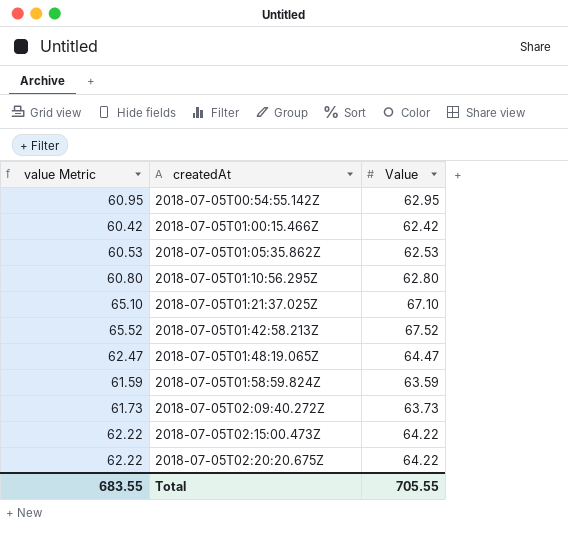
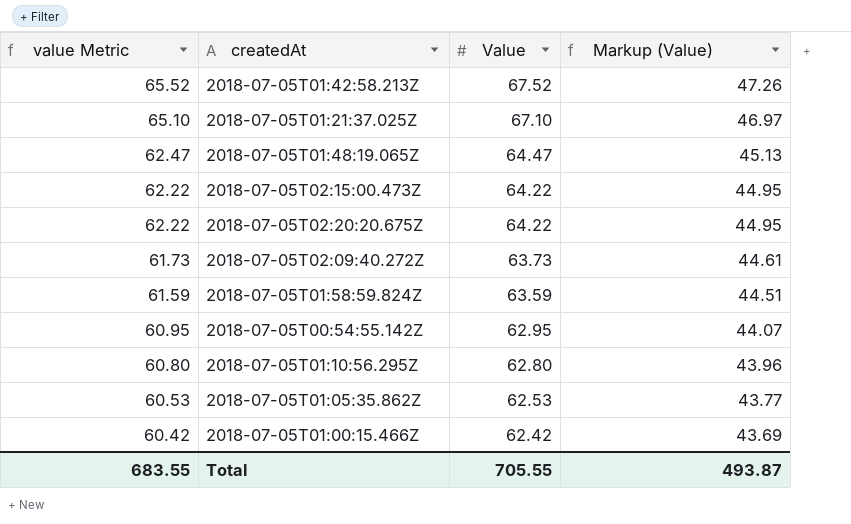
row order: createdAt ascending -> value Metric descending
column Markup (Value) | formula: none -> [Value] * 0.7

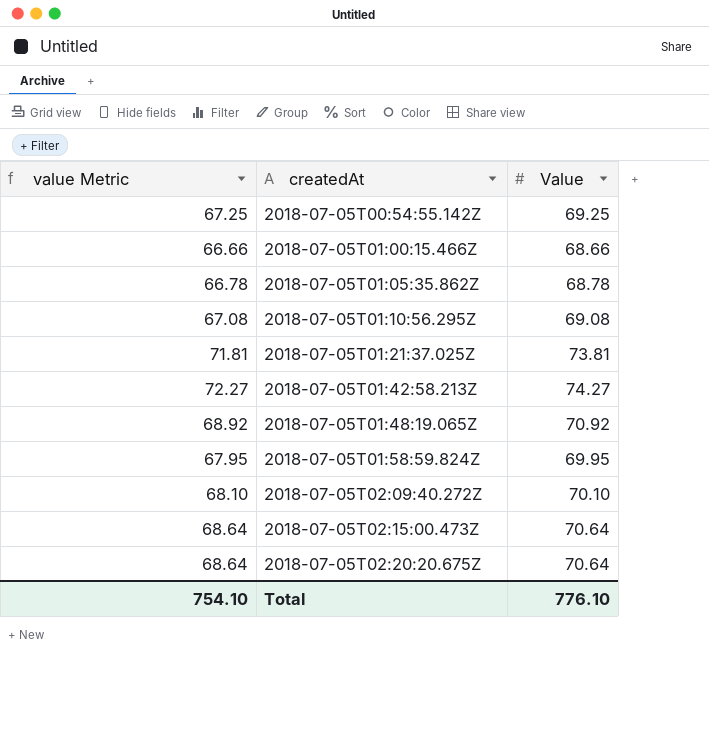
row order: value Metric descending -> createdAt ascending
column Markup (Value) | formula: [Value] * 0.7 -> none
2018-07-05T00:54:55.142Z | value Metric: 60.95 -> 67.25
2018-07-05T00:54:55.142Z | Value: 62.95 -> 69.25
2018-07-05T01:00:15.466Z | value Metric: 60.42 -> 66.66
2018-07-05T01:00:15.466Z | Value: 62.42 -> 68.66
2018-07-05T01:05:35.862Z | value Metric: 60.53 -> 66.78
2018-07-05T01:05:35.862Z | Value: 62.53 -> 68.78
2018-07-05T01:10:56.295Z | value Metric: 60.80 -> 67.08
2018-07-05T01:10:56.295Z | Value: 62.80 -> 69.08
2018-07-05T01:21:37.025Z | value Metric: 65.10 -> 71.81
2018-07-05T01:21:37.025Z | Value: 67.10 -> 73.81
2018-07-05T01:42:58.213Z | value Metric: 65.52 -> 72.27
2018-07-05T01:42:58.213Z | Value: 67.52 -> 74.27
2018-07-05T01:48:19.065Z | value Metric: 62.47 -> 68.92
2018-07-05T01:48:19.065Z | Value: 64.47 -> 70.92
2018-07-05T01:58:59.824Z | value Metric: 61.59 -> 67.95
2018-07-05T01:58:59.824Z | Value: 63.59 -> 69.95
2018-07-05T02:09:40.272Z | value Metric: 61.73 -> 68.10
2018-07-05T02:09:40.272Z | Value: 63.73 -> 70.10
2018-07-05T02:15:00.473Z | value Metric: 62.22 -> 68.64
2018-07-05T02:15:00.473Z | Value: 64.22 -> 70.64
2018-07-05T02:20:20.675Z | value Metric: 62.22 -> 68.64
2018-07-05T02:20:20.675Z | Value: 64.22 -> 70.64
Total | value Metric: 683.55 -> 754.10
Total | Value: 705.55 -> 776.10

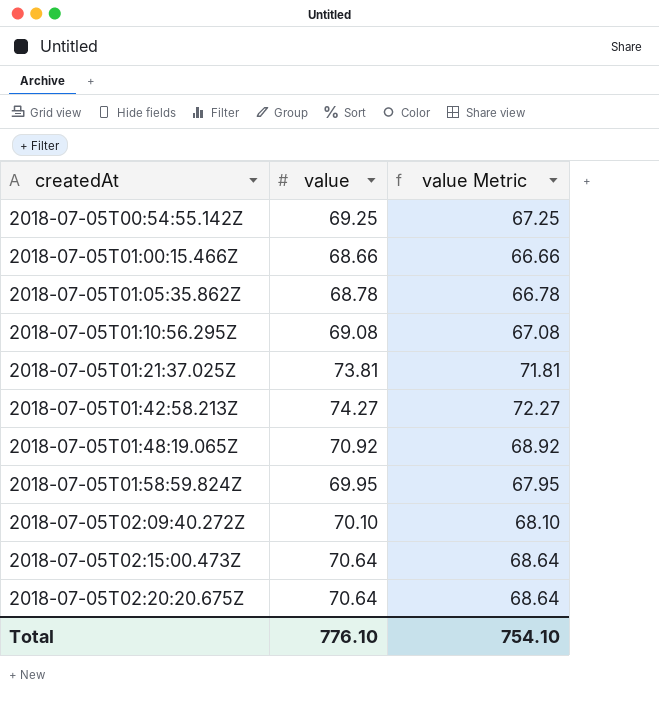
column name: Value -> value
column value Metric | position: 1 -> 3

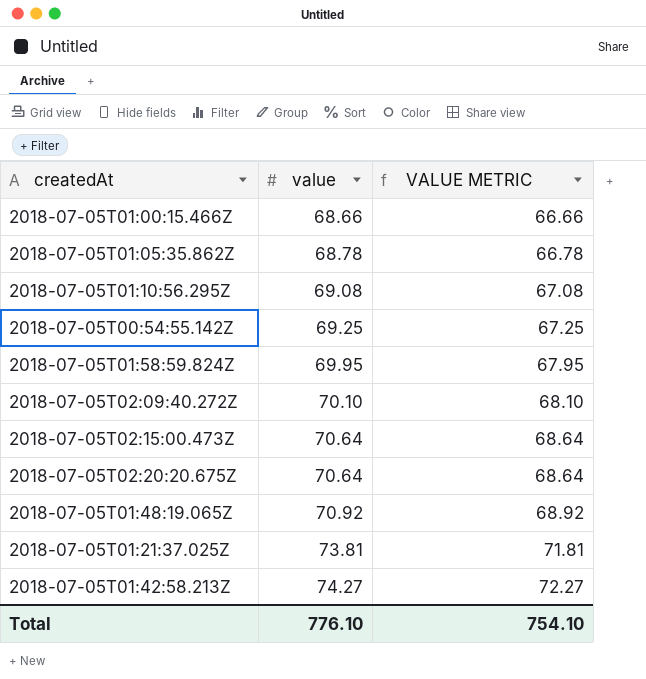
row order: createdAt ascending -> value ascending
column name: value Metric -> VALUE METRIC

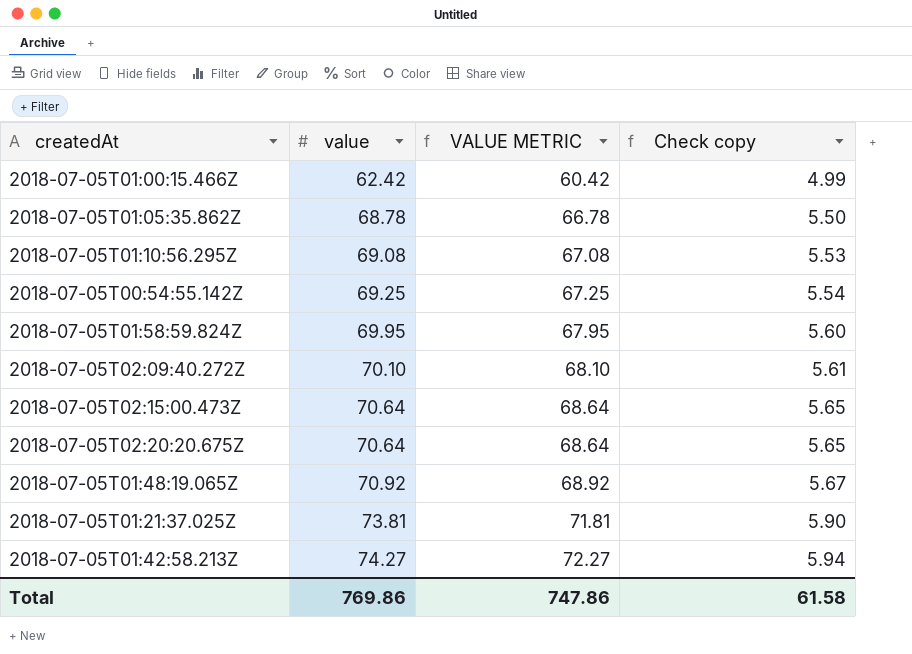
column Check copy | formula: none -> [value] * 0.08
2018-07-05T01:00:15.466Z | value: 68.66 -> 62.42
2018-07-05T01:00:15.466Z | VALUE METRIC: 66.66 -> 60.42
Total | value: 776.10 -> 769.86
Total | VALUE METRIC: 754.10 -> 747.86

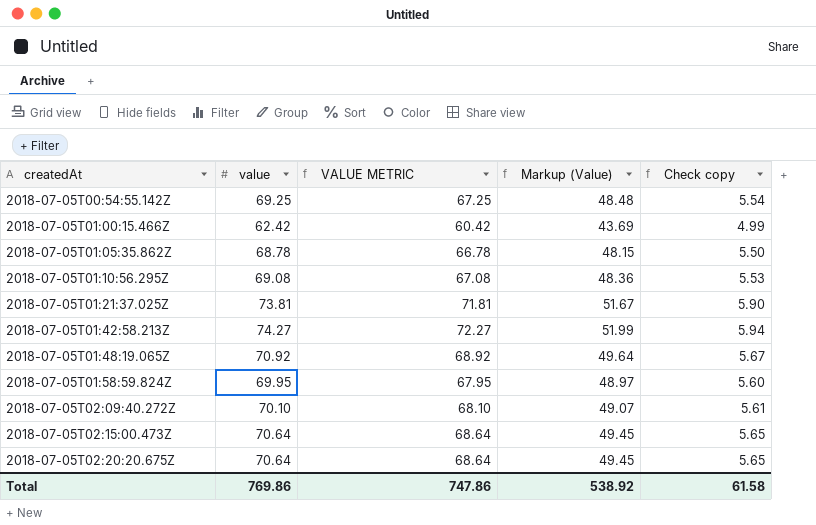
row order: value ascending -> createdAt ascending
column Markup (Value) | formula: none -> [value] * 0.7

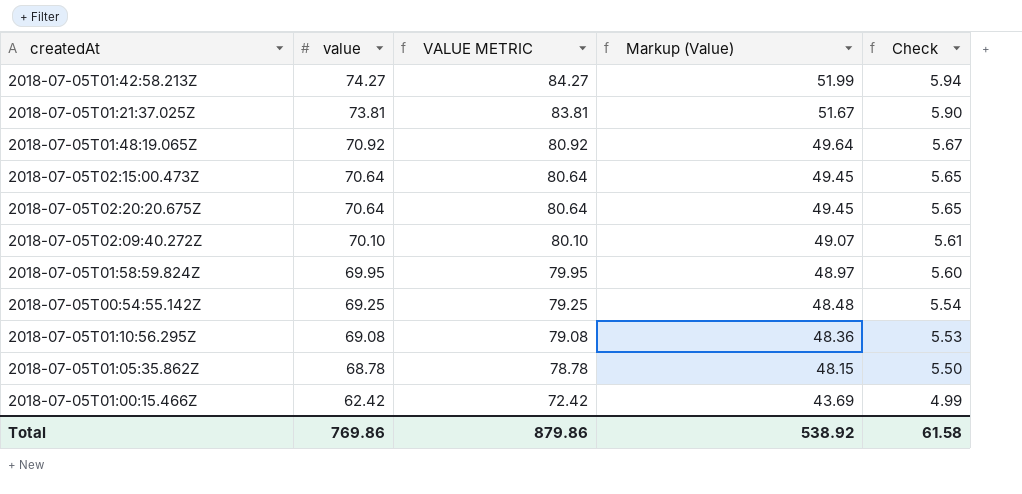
row order: createdAt ascending -> value descending
column VALUE METRIC | formula: [value] - 2 -> [value] + 10
column name: Check copy -> Check
Total | VALUE METRIC: 747.86 -> 879.86

